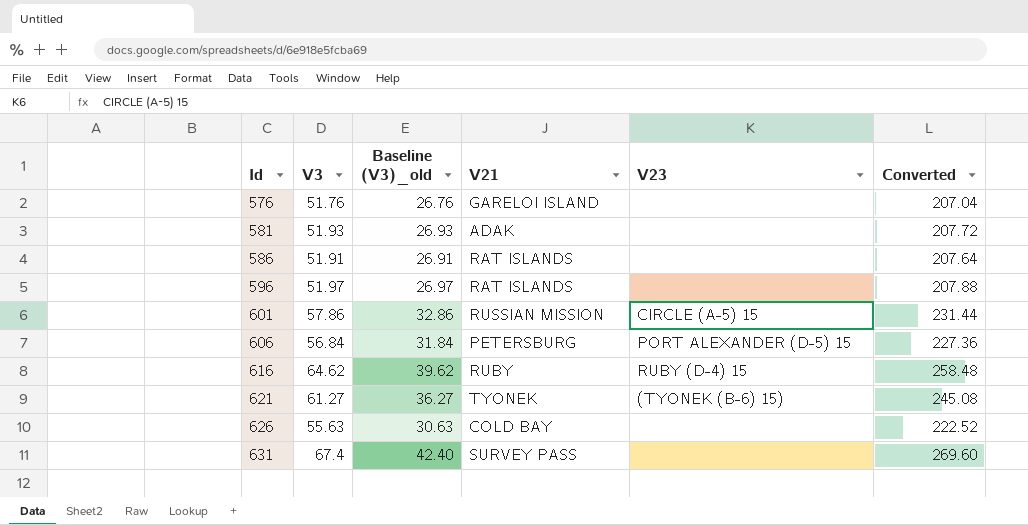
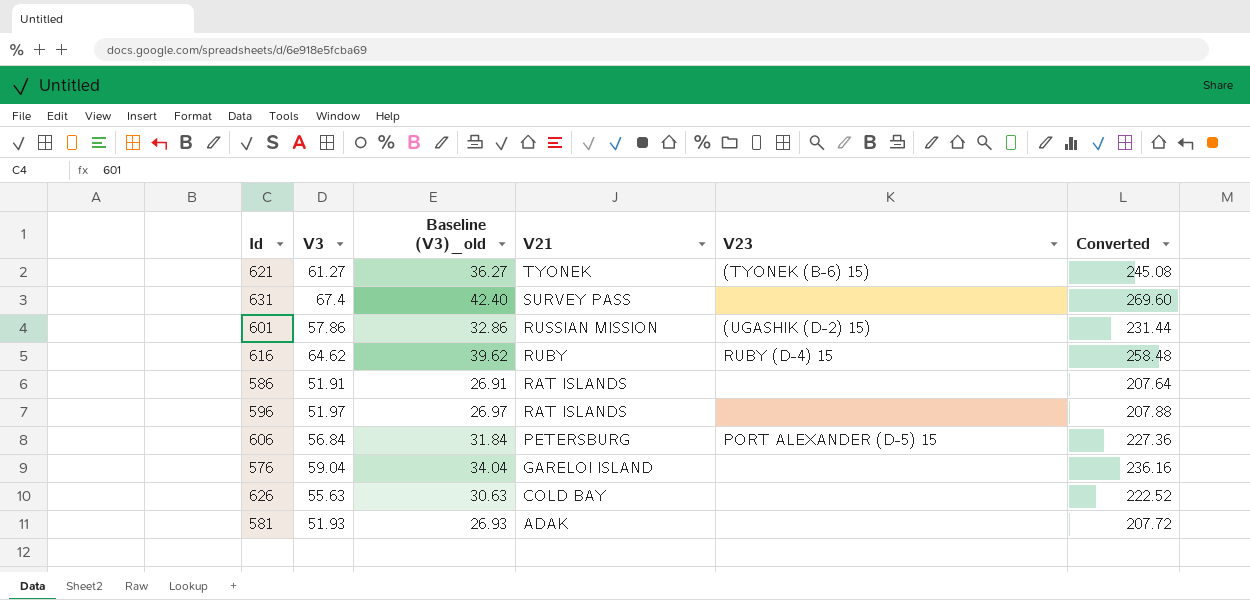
row order: Id ascending -> V21 descending
601 | V23: CIRCLE (A-5) 15 -> (UGASHIK (D-2) 15)
576 | V3: 51.76 -> 59.04
576 | Baseline (V3)_old: 26.76 -> 34.04
576 | Converted: 207.04 -> 236.16

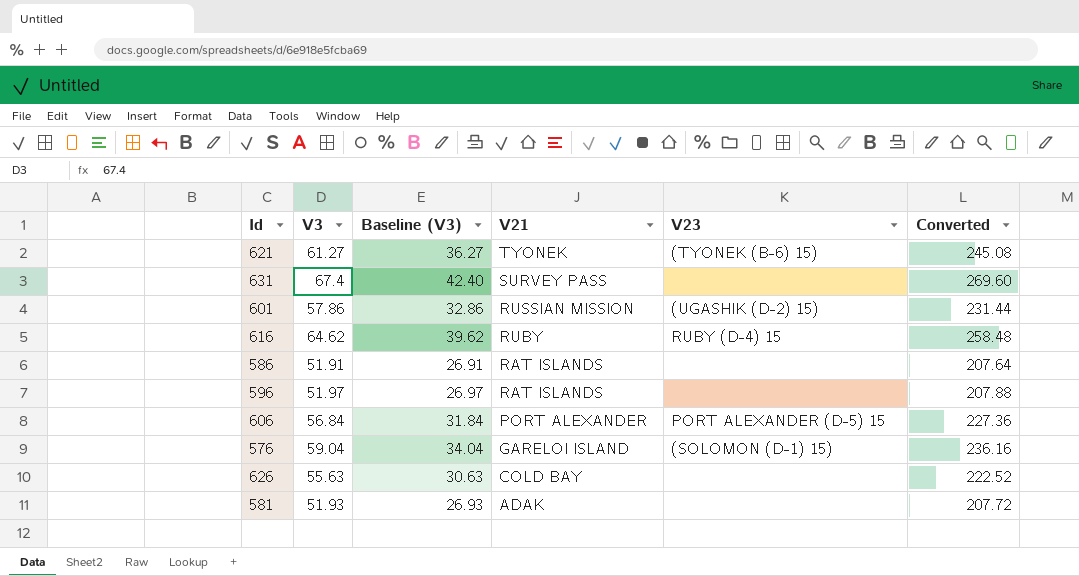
column name: Baseline (V3)_old -> Baseline (V3)
606 | V21: PETERSBURG -> PORT ALEXANDER
576 | V23: none -> (SOLOMON (D-1) 15)

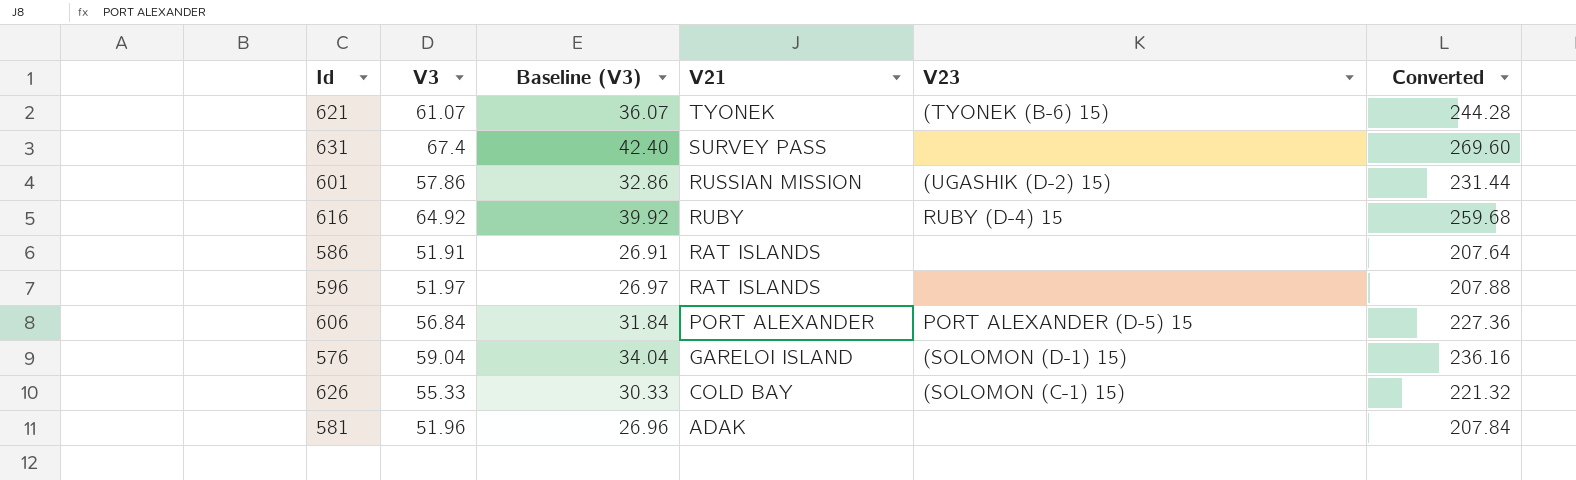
621 | V3: 61.27 -> 61.07
621 | Baseline (V3): 36.27 -> 36.07
621 | Converted: 245.08 -> 244.28
616 | V3: 64.62 -> 64.92
616 | Baseline (V3): 39.62 -> 39.92
616 | Converted: 258.48 -> 259.68
626 | V3: 55.63 -> 55.33
626 | Baseline (V3): 30.63 -> 30.33
626 | V23: none -> (SOLOMON (C-1) 15)
626 | Converted: 222.52 -> 221.32
581 | V3: 51.93 -> 51.96
581 | Baseline (V3): 26.93 -> 26.96
581 | Converted: 207.72 -> 207.84

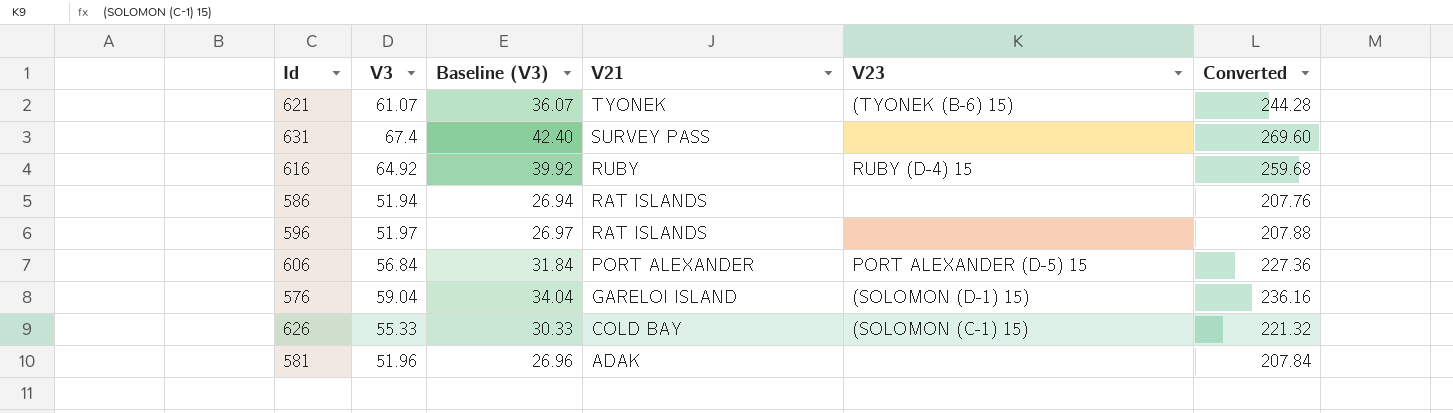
row 601: 57.86 | 32.86 | RUSSIAN MISSION | (UGASHIK (D-2) 15) | 231.44 -> none
586 | V3: 51.91 -> 51.94
586 | Baseline (V3): 26.91 -> 26.94
586 | Converted: 207.64 -> 207.76

